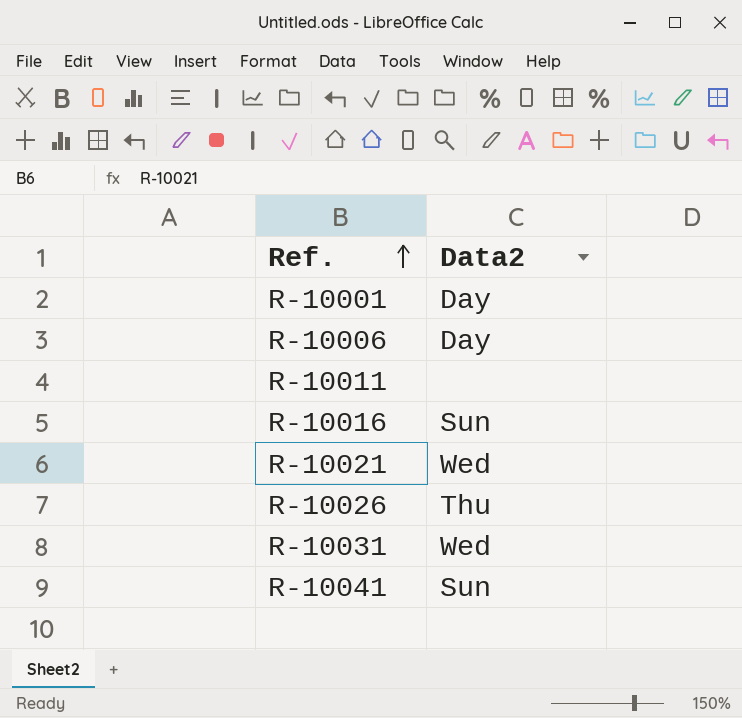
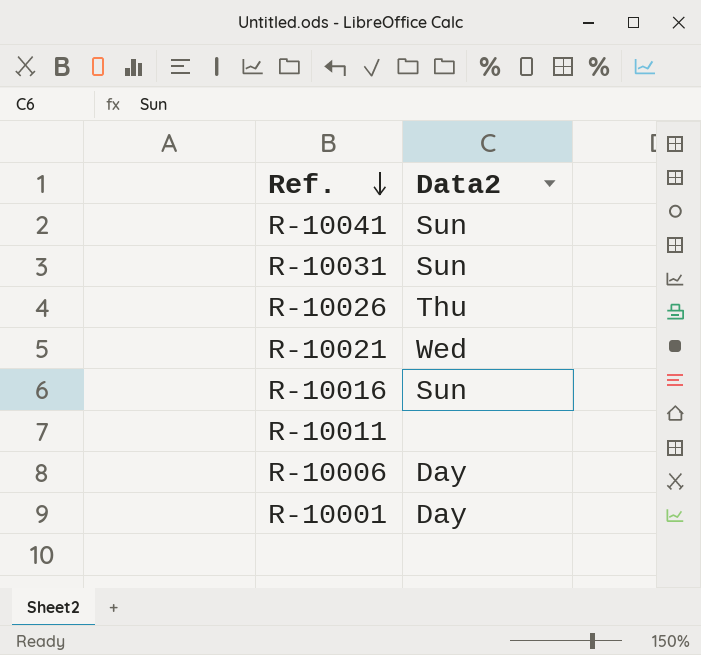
row order: Ref. ascending -> Ref. descending
R-10031 | Data2: Wed -> Sun

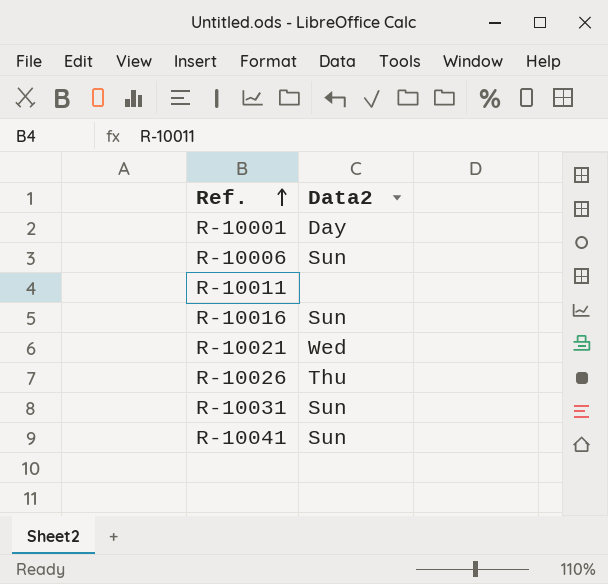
row order: Ref. descending -> Ref. ascending
R-10006 | Data2: Day -> Sun

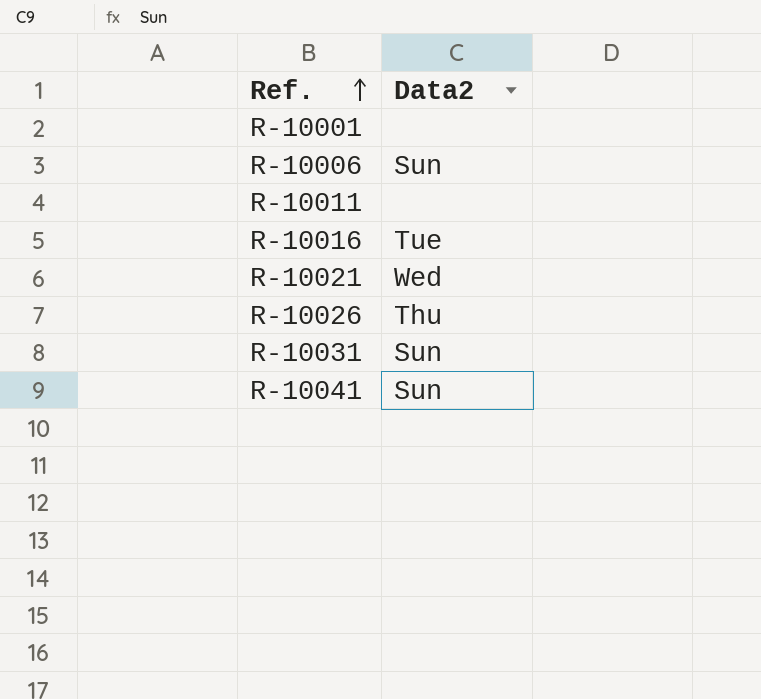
R-10001 | Data2: Day -> none
R-10016 | Data2: Sun -> Tue

